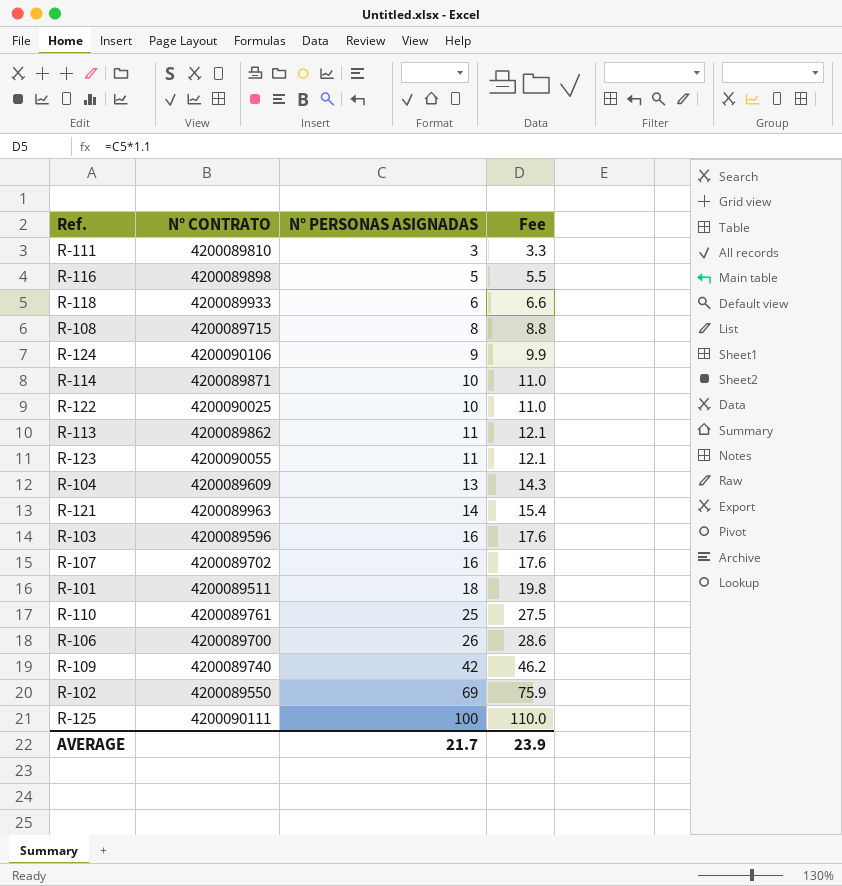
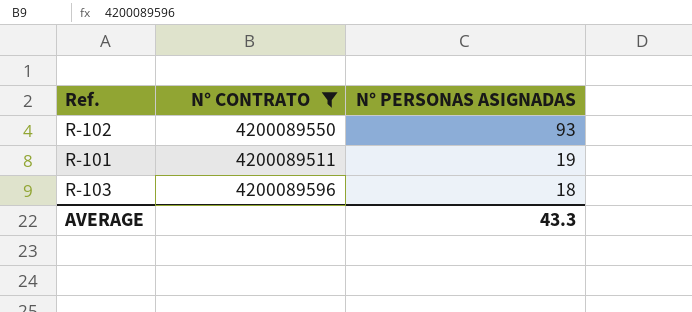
filter: none -> N° CONTRATO <= 4200089596
row order: N° PERSONAS ASIGNADAS ascending -> N° PERSONAS ASIGNADAS descending
column Fee | formula: [N° PERSONAS ASIGNADAS] * 1.1 -> none
R-102 | N° PERSONAS ASIGNADAS: 69 -> 93
R-101 | N° PERSONAS ASIGNADAS: 18 -> 19
R-103 | N° PERSONAS ASIGNADAS: 16 -> 18
AVERAGE | N° PERSONAS ASIGNADAS: 21.7 -> 43.3

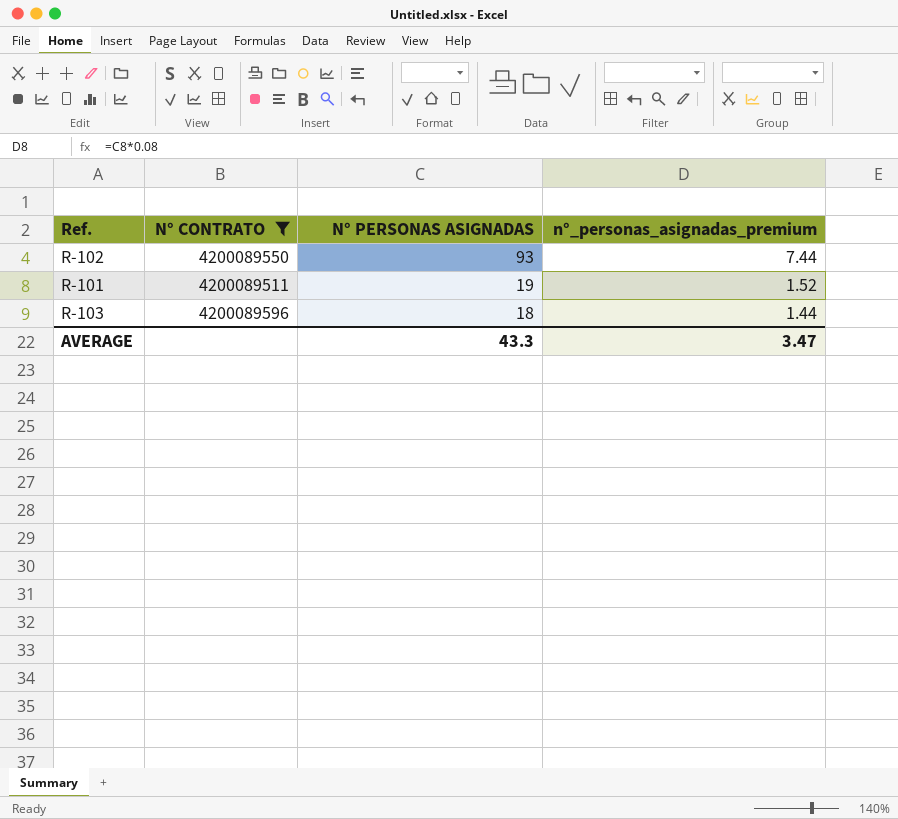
column n°_personas_asignadas_premium | formula: none -> [N° PERSONAS ASIGNADAS] * 0.08

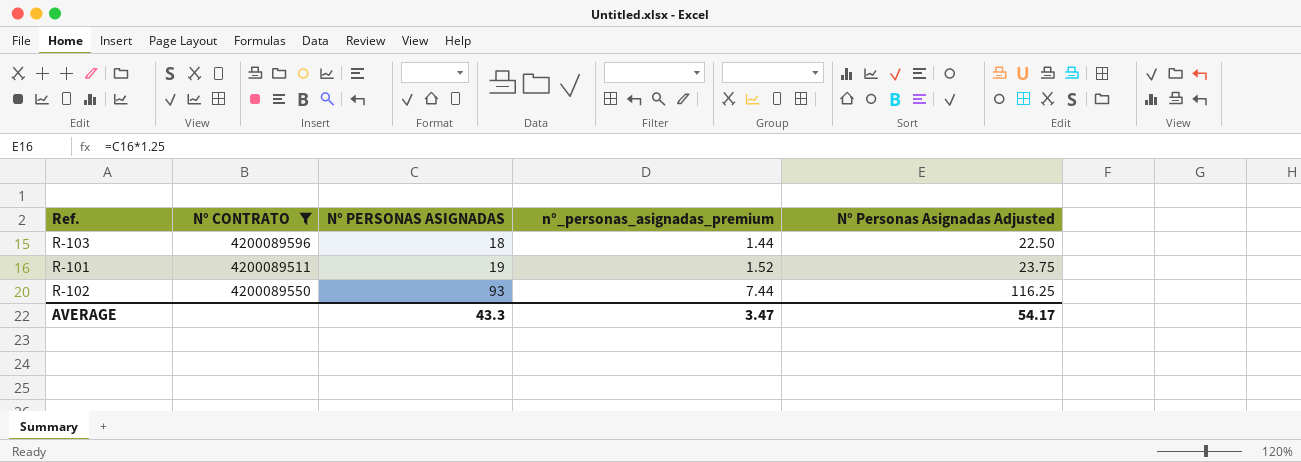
row order: N° PERSONAS ASIGNADAS descending -> N° PERSONAS ASIGNADAS ascending
column N° Personas Asignadas Adjusted | formula: none -> [N° PERSONAS ASIGNADAS] * 1.25

